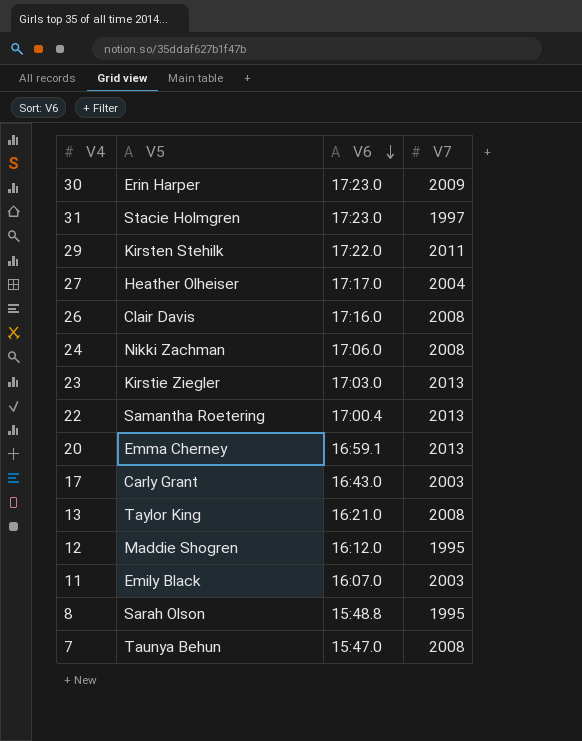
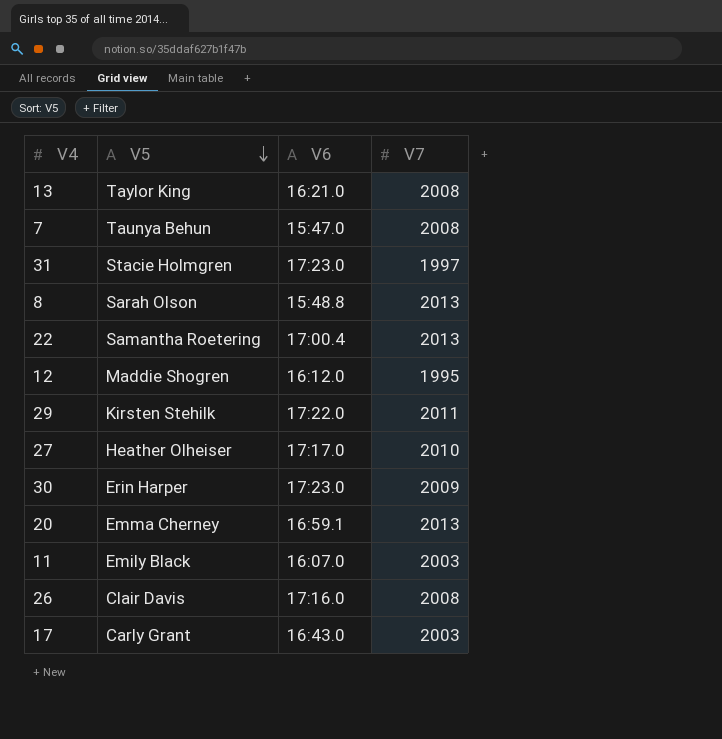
row order: V6 descending -> V5 descending
row 24: Nikki Zachman | 17:06.0 | 2008 -> none
row 23: Kirstie Ziegler | 17:03.0 | 2013 -> none
8 | V7: 1995 -> 2013
27 | V7: 2004 -> 2010

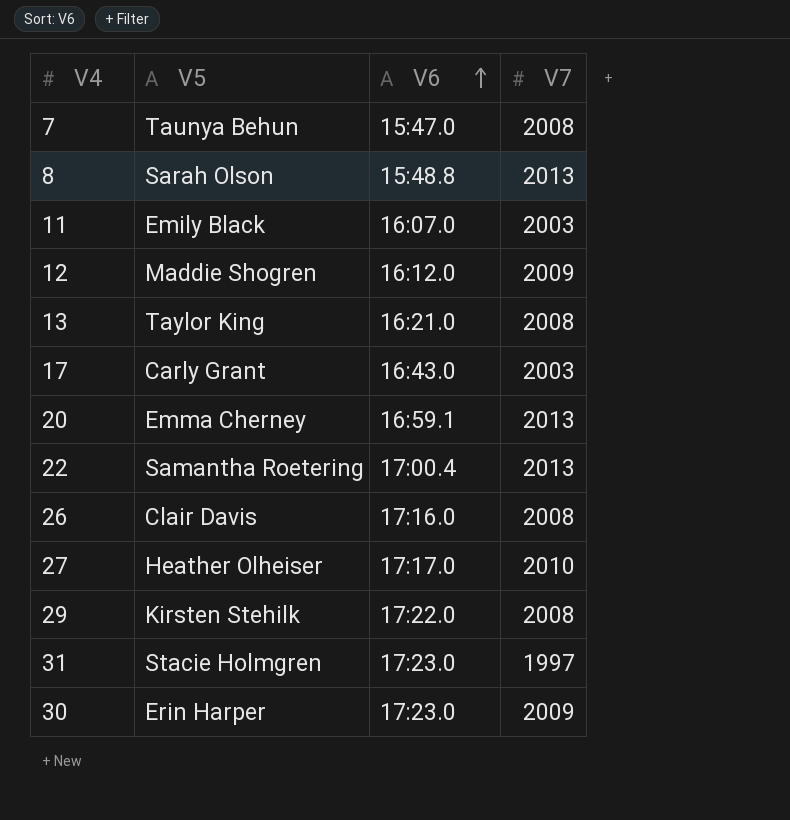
row order: V5 descending -> V6 ascending
12 | V7: 1995 -> 2009
29 | V7: 2011 -> 2008

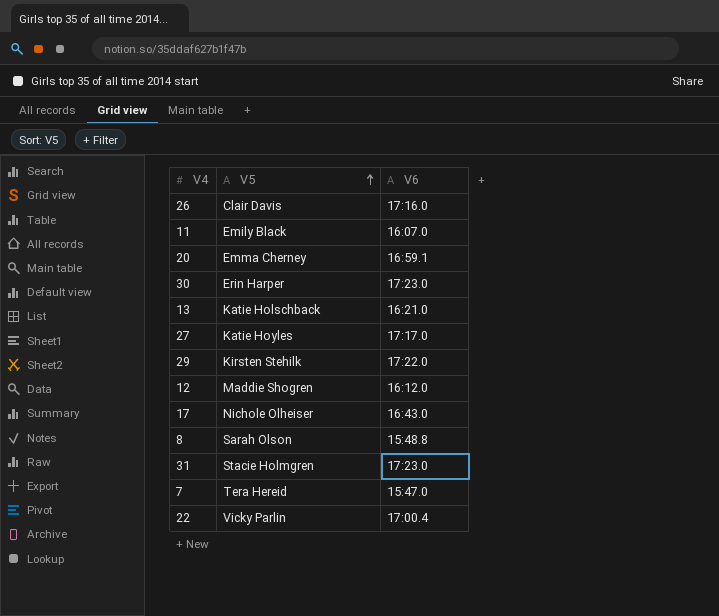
row order: V6 ascending -> V5 ascending
column V7 | position: 4 -> none
13 | V5: Taylor King -> Katie Holschback
27 | V5: Heather Olheiser -> Katie Hoyles
17 | V5: Carly Grant -> Nichole Olheiser
7 | V5: Taunya Behun -> Tera Hereid
22 | V5: Samantha Roetering -> Vicky Parlin

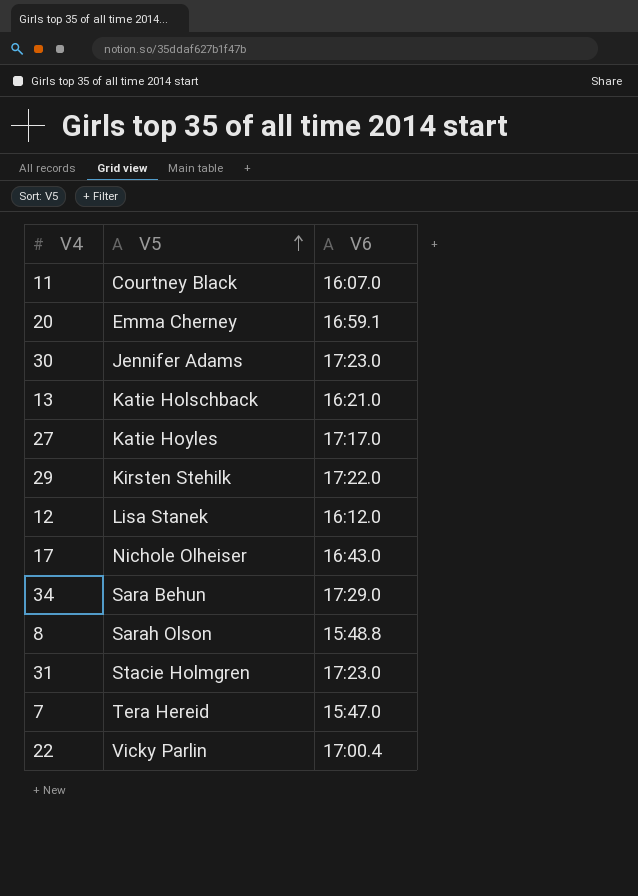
row 26: Clair Davis | 17:16.0 -> none
11 | V5: Emily Black -> Courtney Black
30 | V5: Erin Harper -> Jennifer Adams
12 | V5: Maddie Shogren -> Lisa Stanek
row 34: none -> Sara Behun | 17:29.0

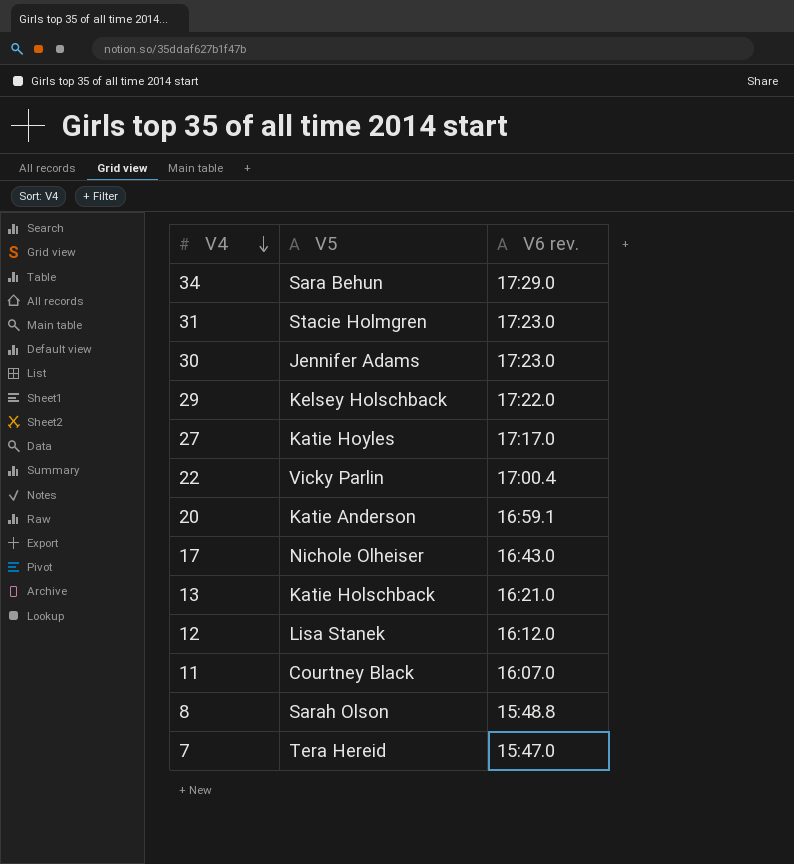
row order: V5 ascending -> V4 descending
column name: V6 -> V6 rev.
29 | V5: Kirsten Stehilk -> Kelsey Holschback
20 | V5: Emma Cherney -> Katie Anderson

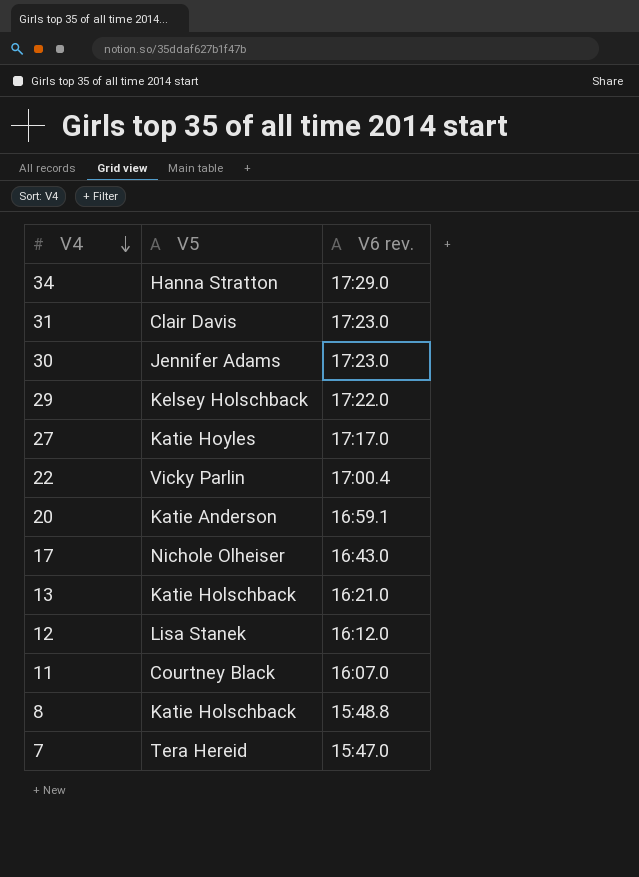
34 | V5: Sara Behun -> Hanna Stratton
31 | V5: Stacie Holmgren -> Clair Davis
8 | V5: Sarah Olson -> Katie Holschback

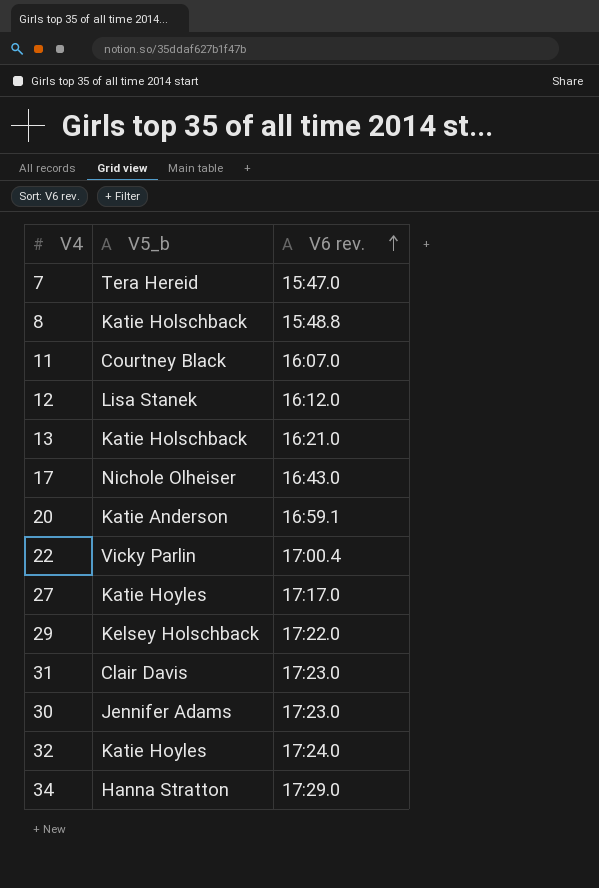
row order: V4 descending -> V6 rev. ascending
column name: V5 -> V5_b
row 32: none -> Katie Hoyles | 17:24.0

